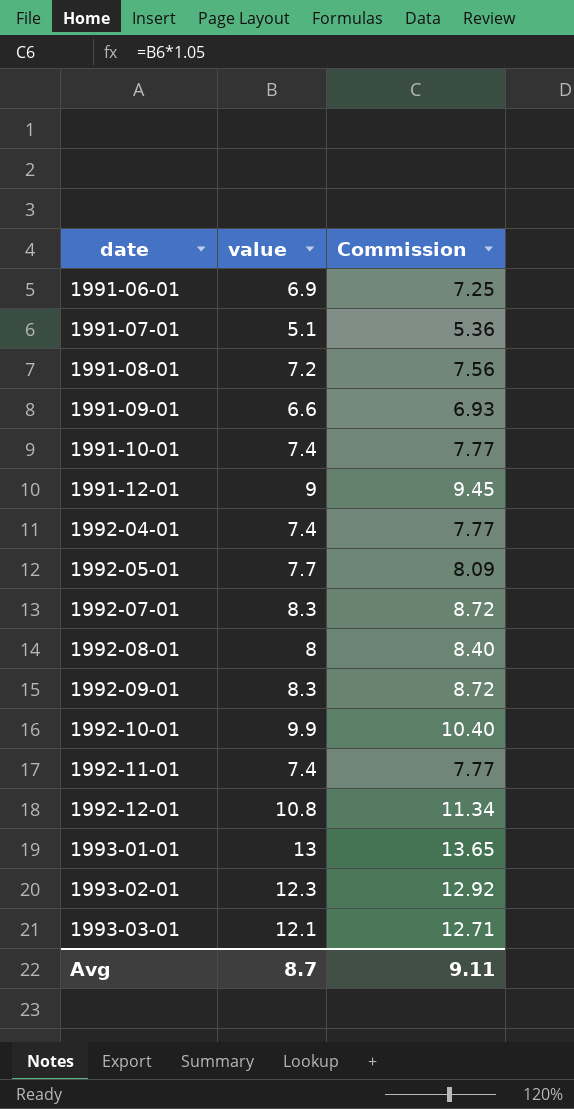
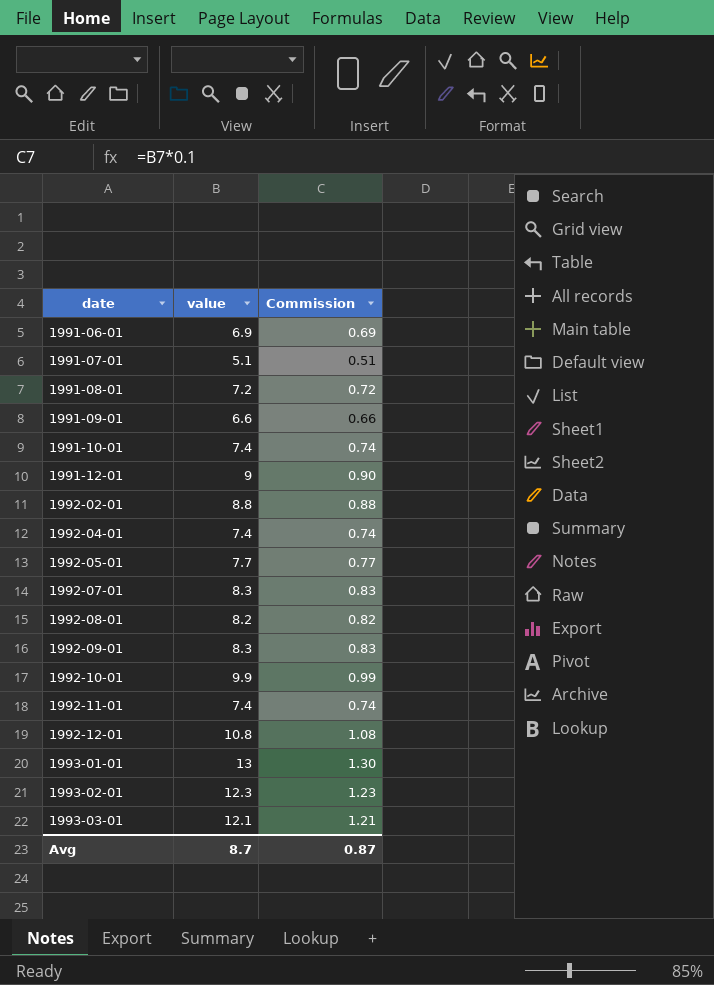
column Commission | formula: [value] * 1.05 -> [value] * 0.1
row 1992-02-01: none -> 8.8 | 0.88
1992-08-01 | value: 8 -> 8.2
Avg | Commission: 9.11 -> 0.87

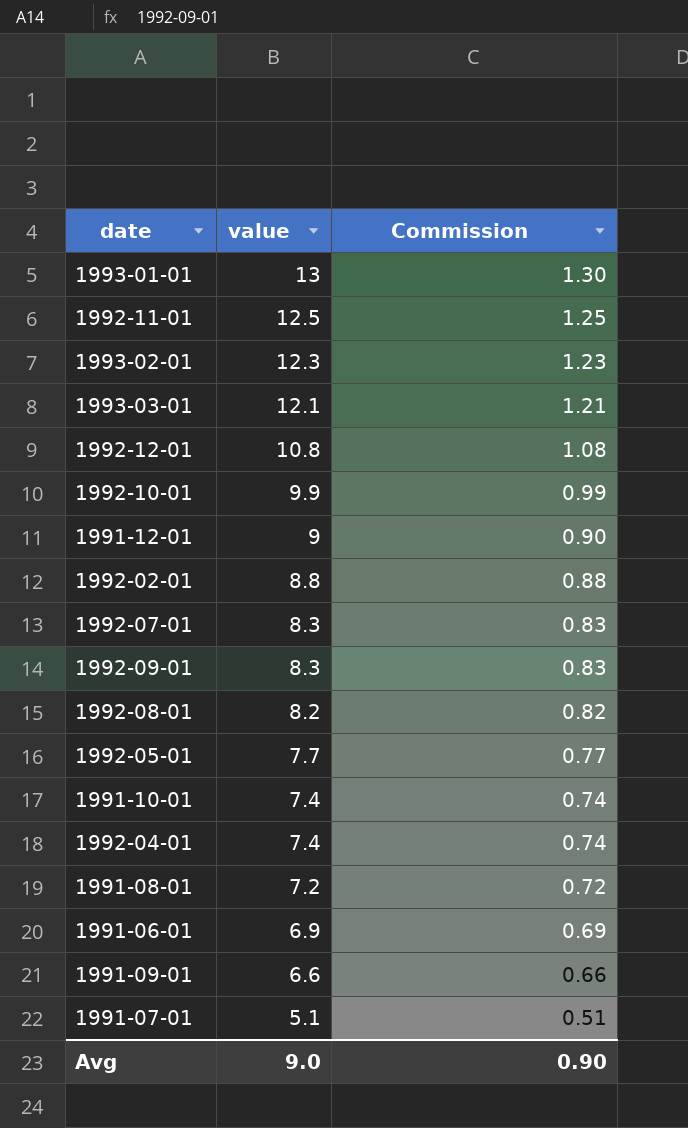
row order: date ascending -> value descending
1992-11-01 | value: 7.4 -> 12.5
1992-11-01 | Commission: 0.74 -> 1.25
Avg | value: 8.7 -> 9.0
Avg | Commission: 0.87 -> 0.90

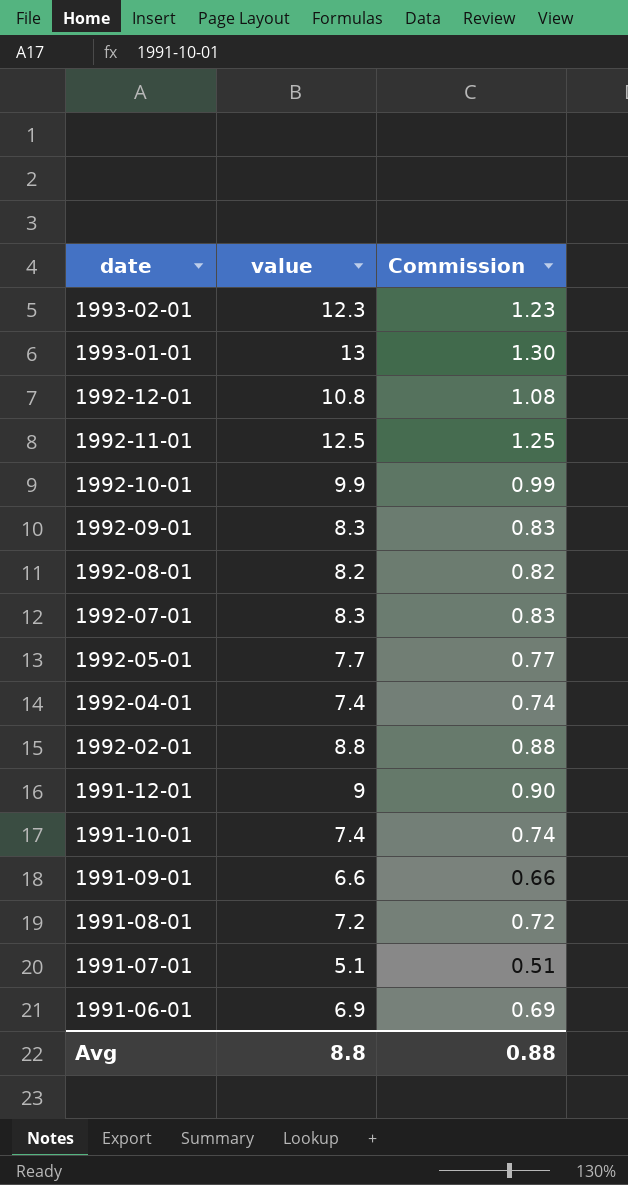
row order: value descending -> date descending
row 1993-03-01: 12.1 | 1.21 -> none
Avg | value: 9.0 -> 8.8
Avg | Commission: 0.90 -> 0.88

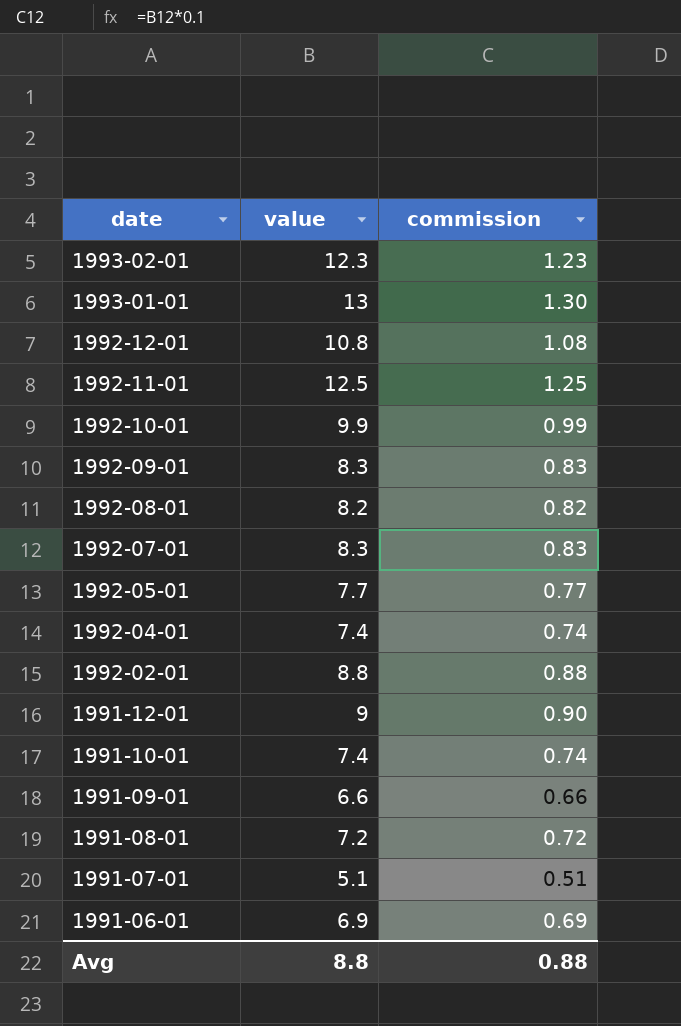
column name: Commission -> commission

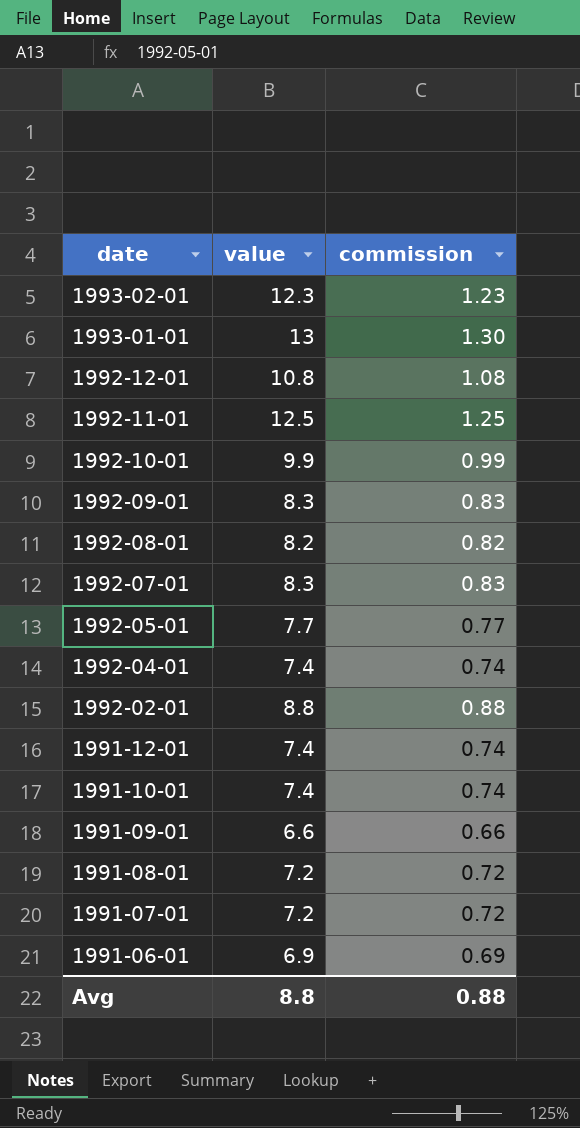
1991-12-01 | value: 9 -> 7.4
1991-12-01 | commission: 0.90 -> 0.74
1991-07-01 | value: 5.1 -> 7.2
1991-07-01 | commission: 0.51 -> 0.72

